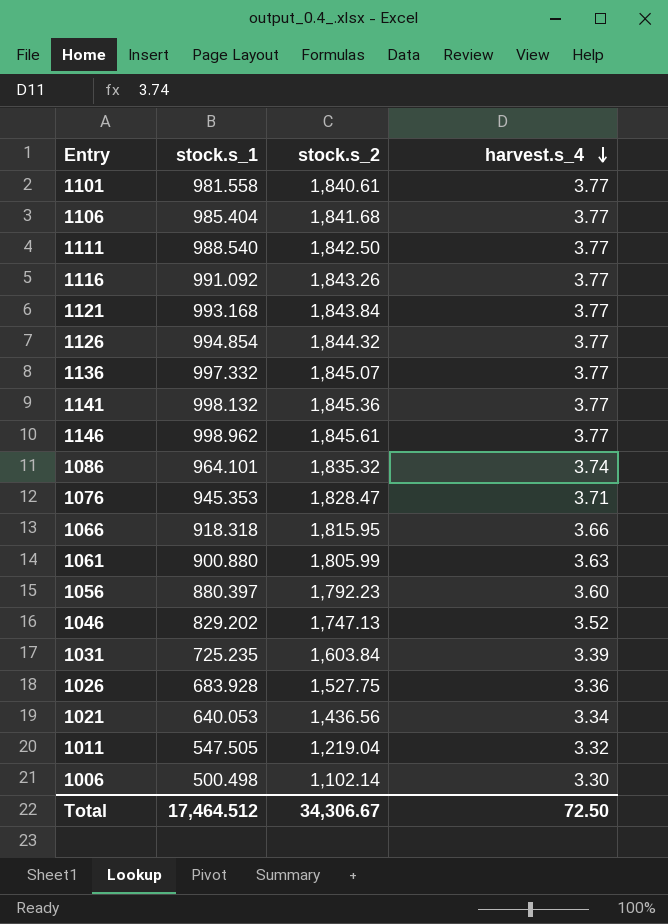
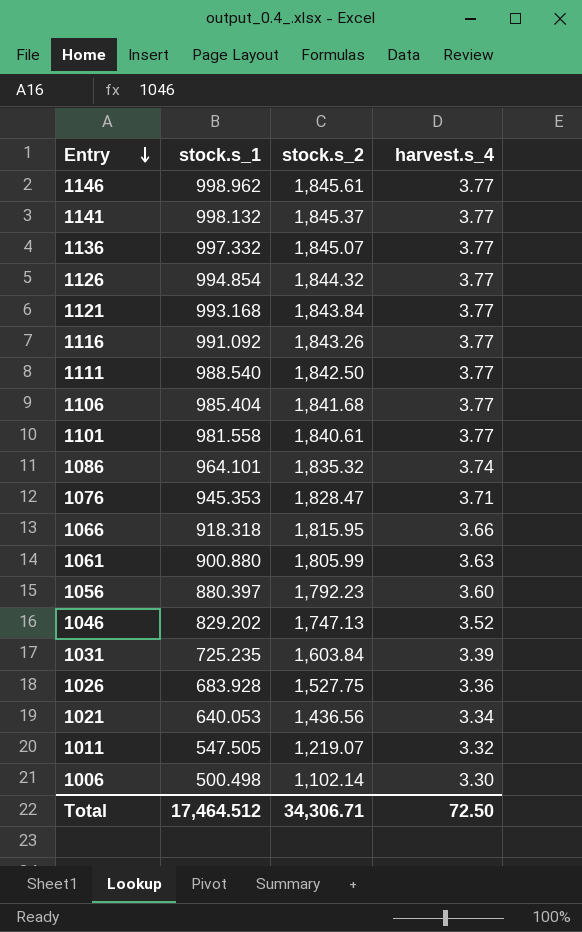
row order: harvest.s_4 descending -> Entry descending
1141 | stock.s_2: 1,845.36 -> 1,845.37
1011 | stock.s_2: 1,219.04 -> 1,219.07
Total | stock.s_2: 34,306.67 -> 34,306.71

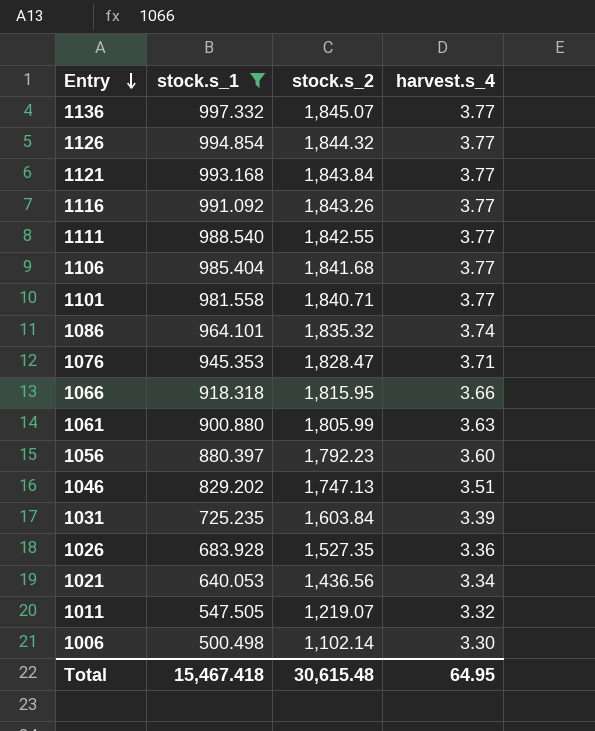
filter: none -> stock.s_1 <= 997.332
1111 | stock.s_2: 1,842.50 -> 1,842.55
1101 | stock.s_2: 1,840.61 -> 1,840.71
1046 | harvest.s_4: 3.52 -> 3.51
1026 | stock.s_2: 1,527.75 -> 1,527.35
Total | stock.s_1: 17,464.512 -> 15,467.418
Total | stock.s_2: 34,306.71 -> 30,615.48
Total | harvest.s_4: 72.50 -> 64.95

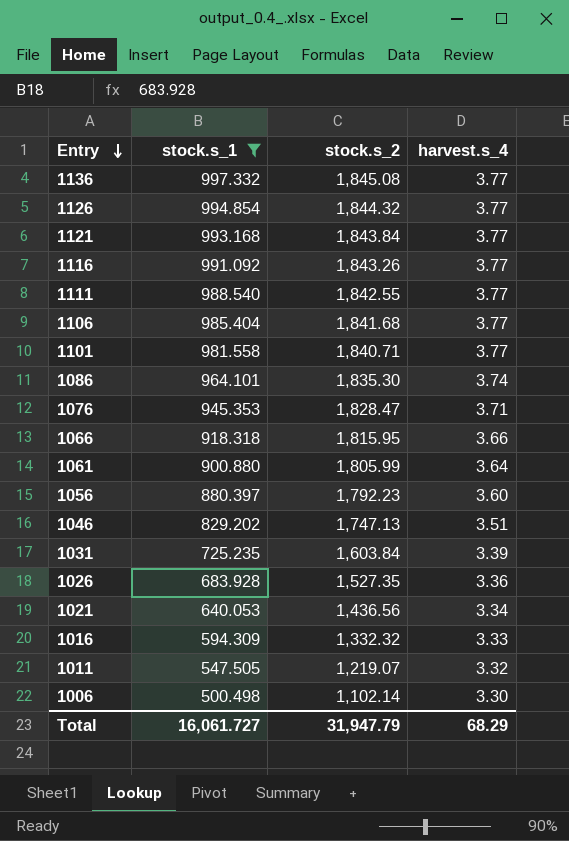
1136 | stock.s_2: 1,845.07 -> 1,845.08
1086 | stock.s_2: 1,835.32 -> 1,835.30
1061 | harvest.s_4: 3.63 -> 3.64
row 1016: none -> 594.309 | 1,332.32 | 3.33
Total | stock.s_1: 15,467.418 -> 16,061.727
Total | stock.s_2: 30,615.48 -> 31,947.79
Total | harvest.s_4: 64.95 -> 68.29

